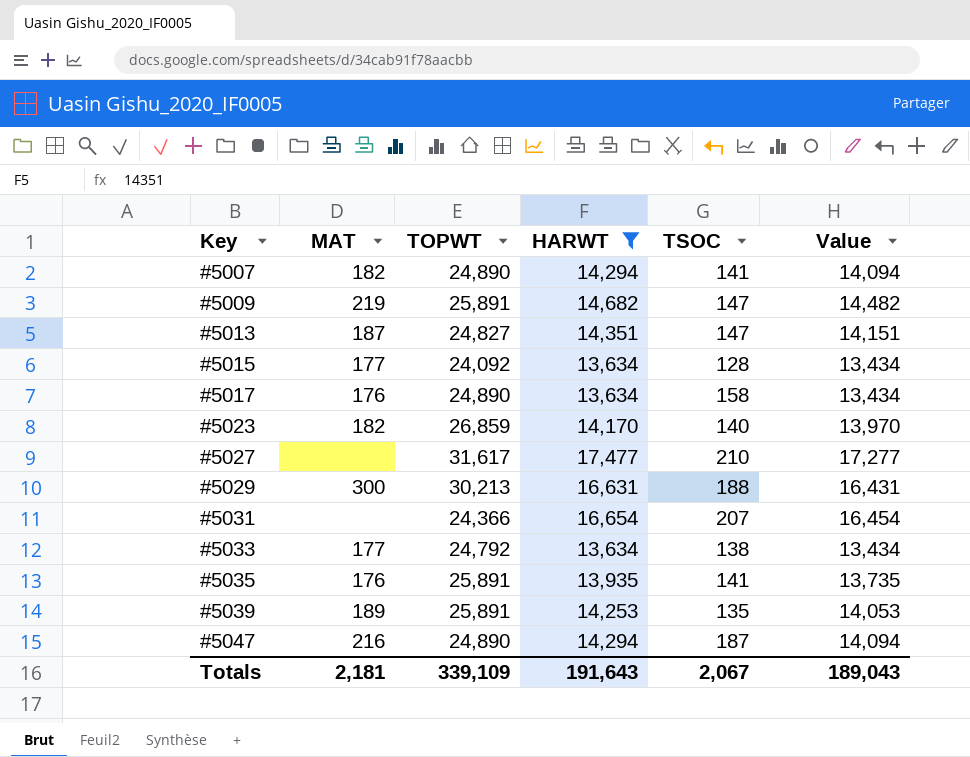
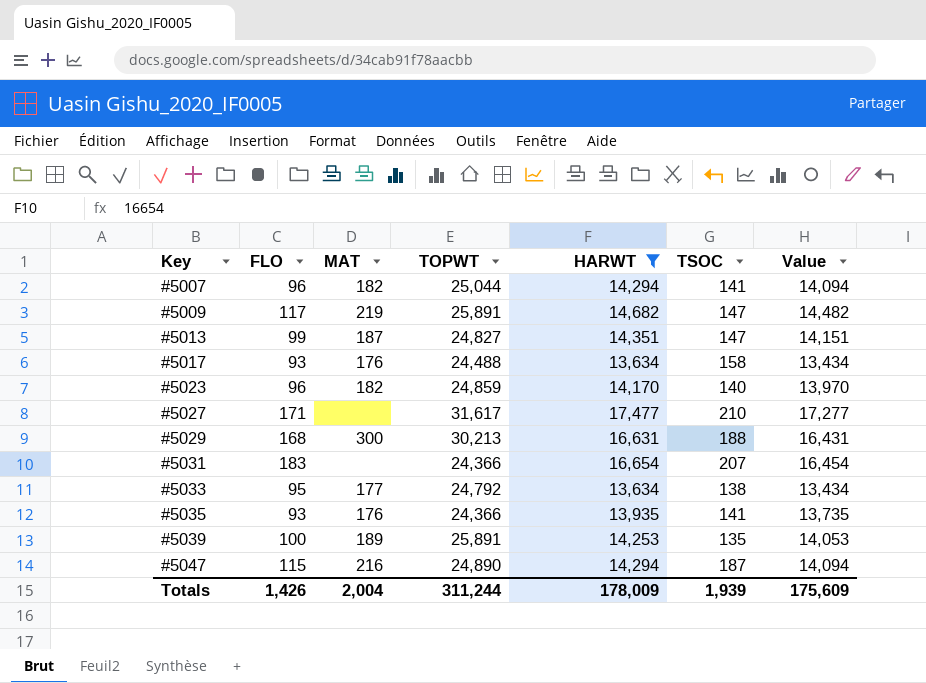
column FLO | position: none -> 2
row #5015: 177 | 24,092 | 13,634 | 128 | 13,434 -> none
#5007 | TOPWT: 24,890 -> 25,044
#5017 | TOPWT: 24,890 -> 24,488
#5023 | TOPWT: 26,859 -> 24,859
#5035 | TOPWT: 25,891 -> 24,366
Totals | MAT: 2,181 -> 2,004
Totals | TOPWT: 339,109 -> 311,244
Totals | HARWT: 191,643 -> 178,009
Totals | TSOC: 2,067 -> 1,939
Totals | Value: 189,043 -> 175,609

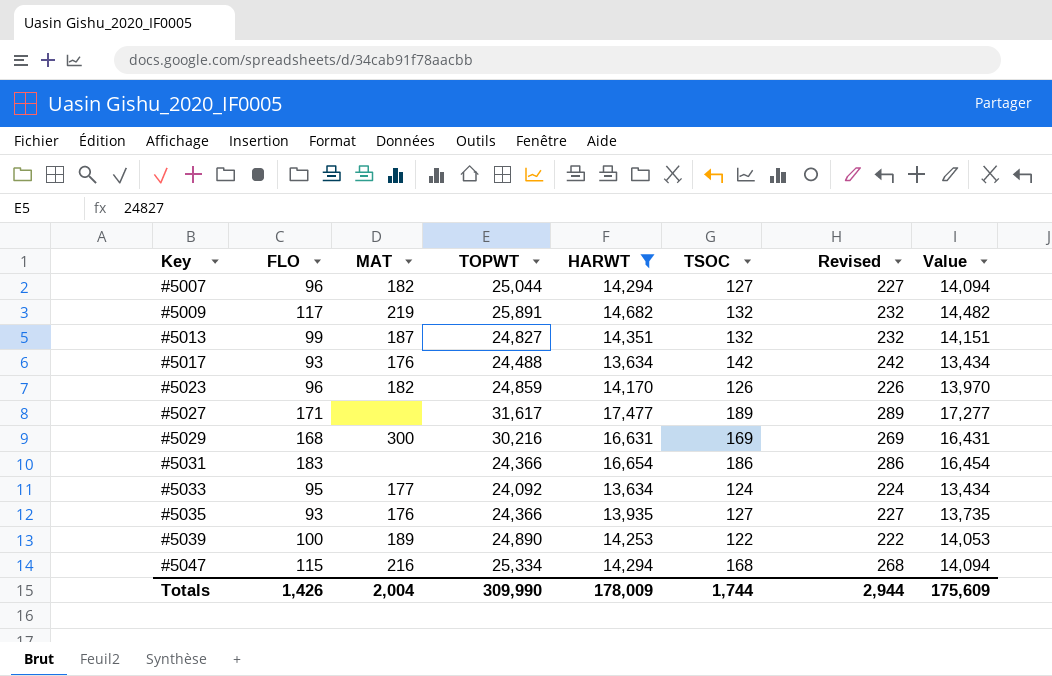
column Revised | formula: none -> [TSOC] + 100
#5007 | TSOC: 141 -> 127
#5009 | TSOC: 147 -> 132
#5013 | TSOC: 147 -> 132
#5017 | TSOC: 158 -> 142
#5023 | TSOC: 140 -> 126
#5027 | TSOC: 210 -> 189
#5029 | TOPWT: 30,213 -> 30,216
#5029 | TSOC: 188 -> 169
#5031 | TSOC: 207 -> 186
#5033 | TOPWT: 24,792 -> 24,092
#5033 | TSOC: 138 -> 124
#5035 | TSOC: 141 -> 127
#5039 | TOPWT: 25,891 -> 24,890
#5039 | TSOC: 135 -> 122
#5047 | TOPWT: 24,890 -> 25,334
#5047 | TSOC: 187 -> 168
Totals | TOPWT: 311,244 -> 309,990
Totals | TSOC: 1,939 -> 1,744

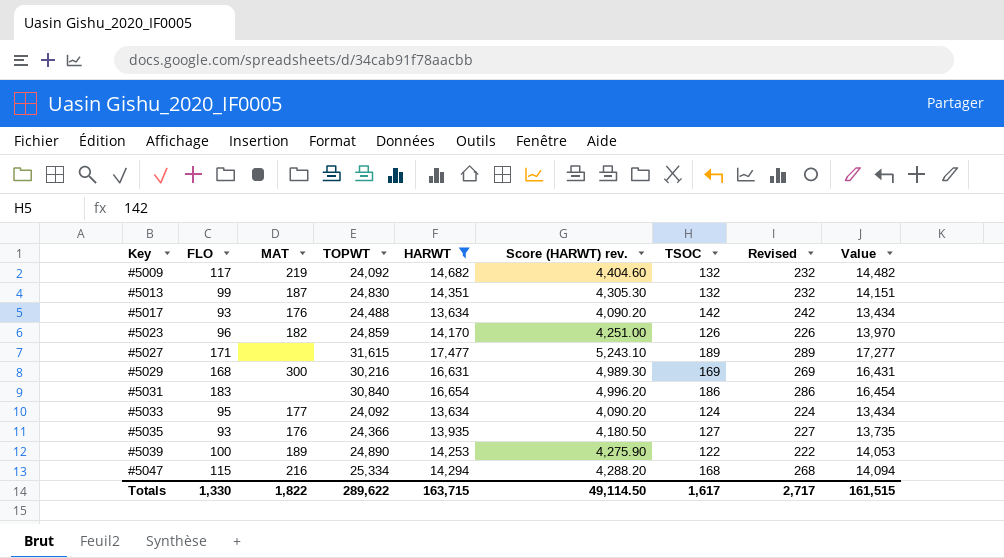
column Score (HARWT) rev. | formula: none -> [HARWT] * 0.3
row #5007: 96 | 182 | 25,044 | 14,294 | 127 | 227 | 14,094 -> none
#5009 | TOPWT: 25,891 -> 24,092
#5013 | TOPWT: 24,827 -> 24,830
#5027 | TOPWT: 31,617 -> 31,615
#5031 | TOPWT: 24,366 -> 30,840
Totals | FLO: 1,426 -> 1,330
Totals | MAT: 2,004 -> 1,822
Totals | TOPWT: 309,990 -> 289,622
Totals | HARWT: 178,009 -> 163,715
Totals | TSOC: 1,744 -> 1,617
Totals | Revised: 2,944 -> 2,717
Totals | Value: 175,609 -> 161,515

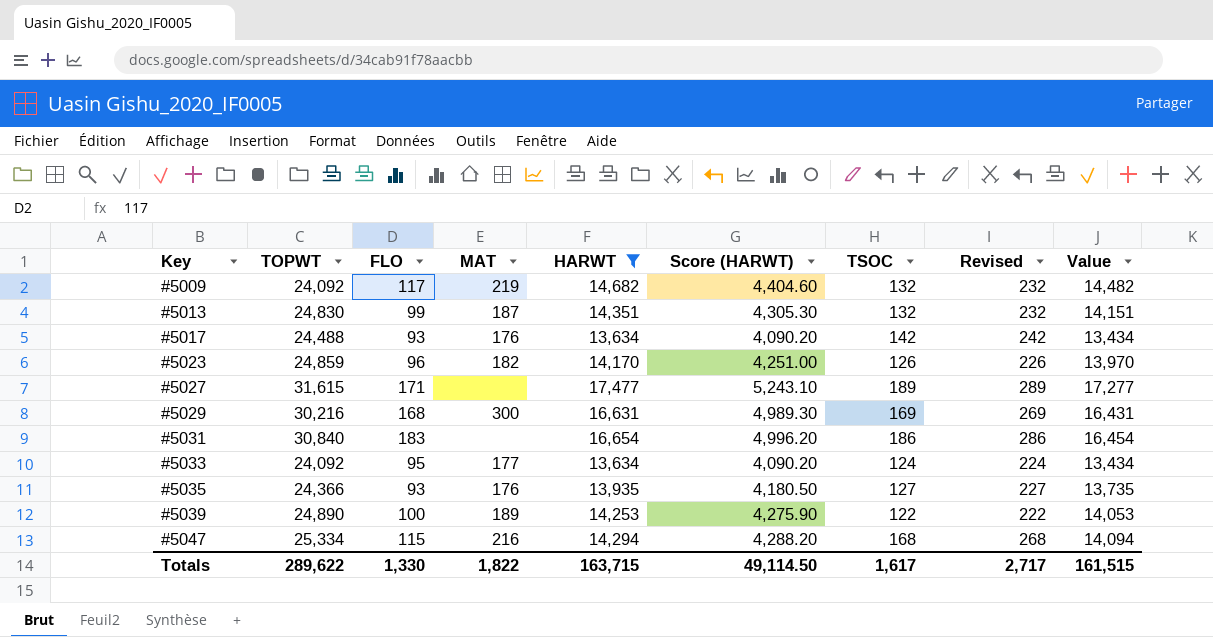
column TOPWT | position: 4 -> 2
column name: Score (HARWT) rev. -> Score (HARWT)

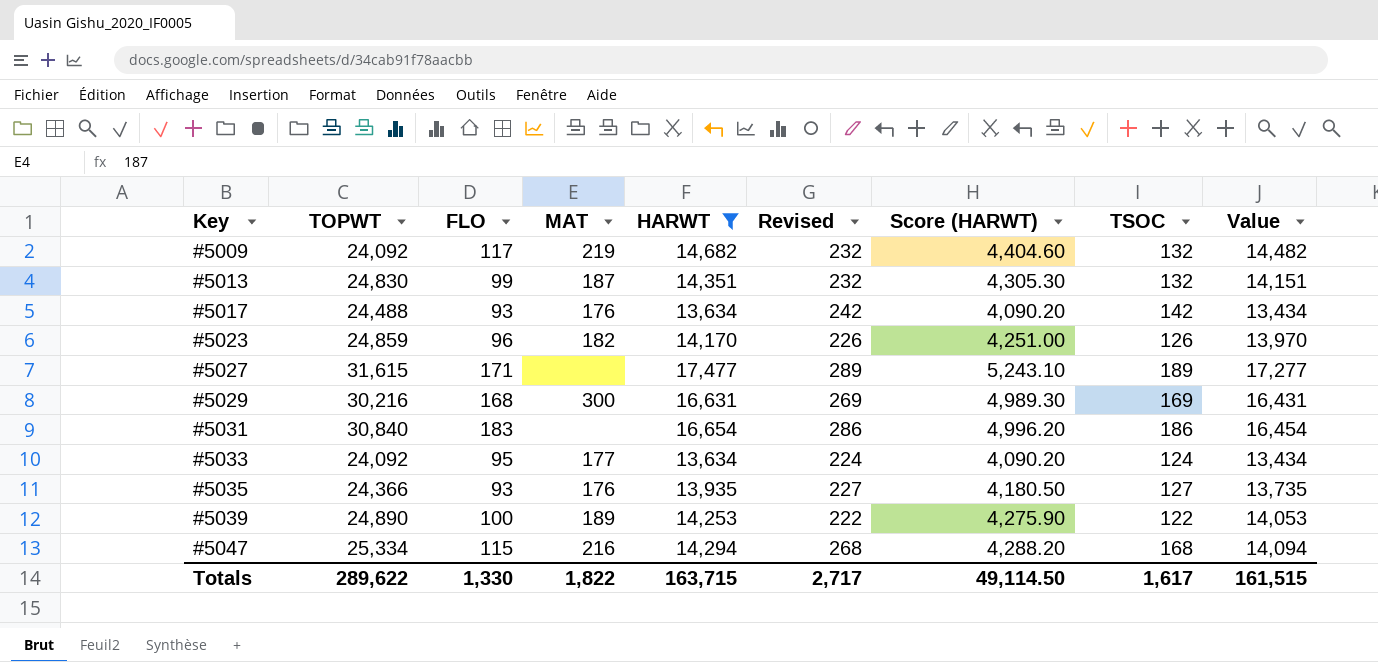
column Revised | position: 8 -> 6

